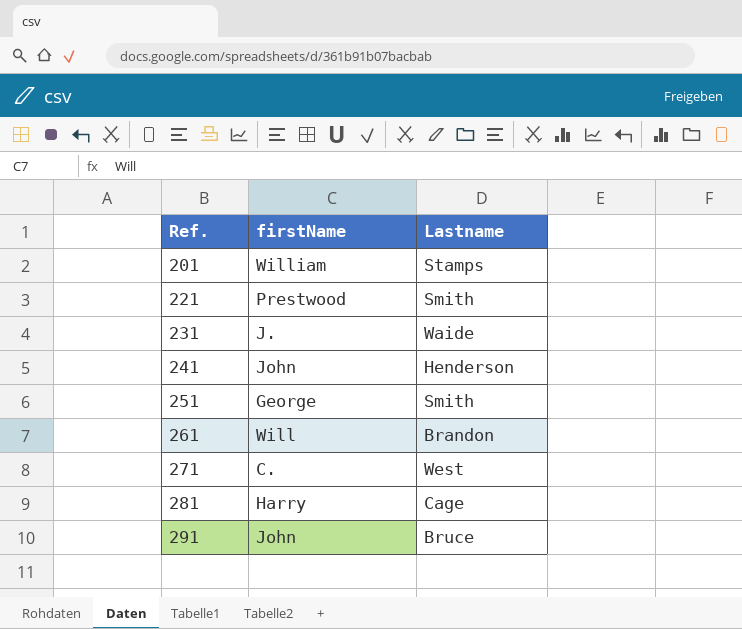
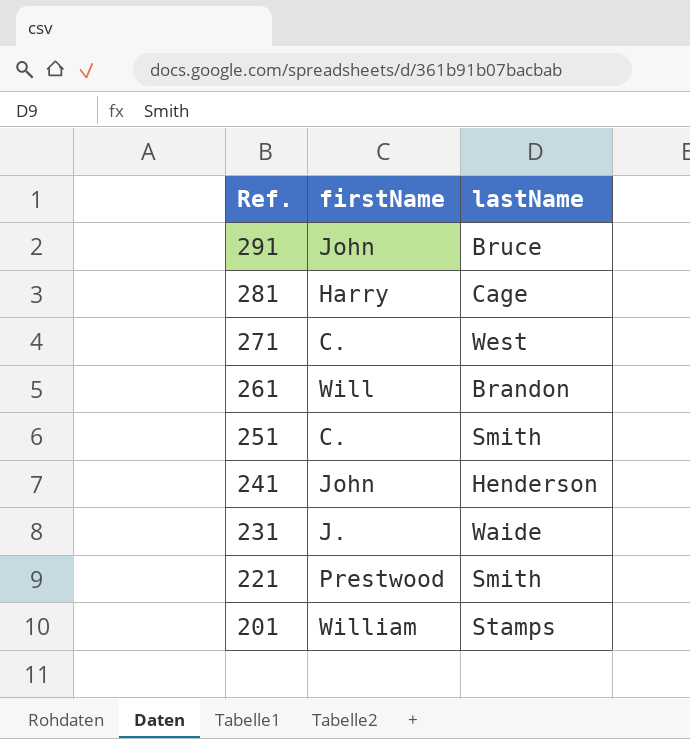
row order: Ref. ascending -> Ref. descending
column name: Lastname -> lastName
251 | firstName: George -> C.

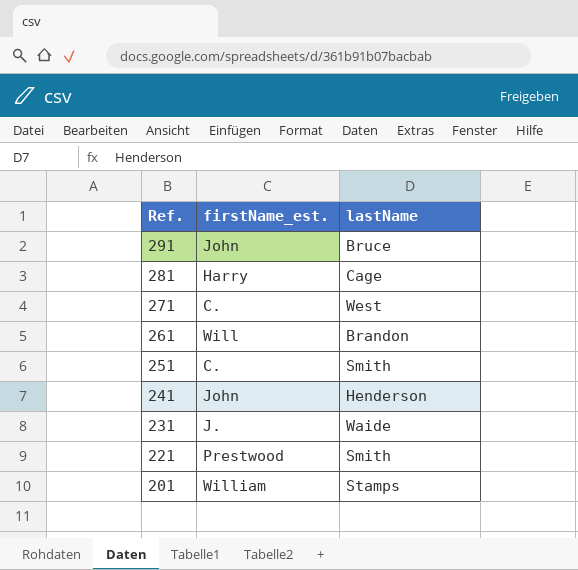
column name: firstName -> firstName_est.

